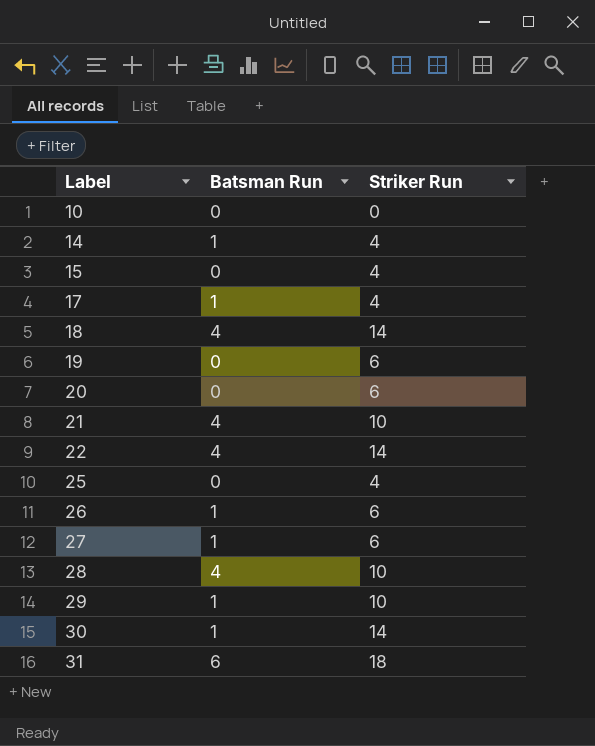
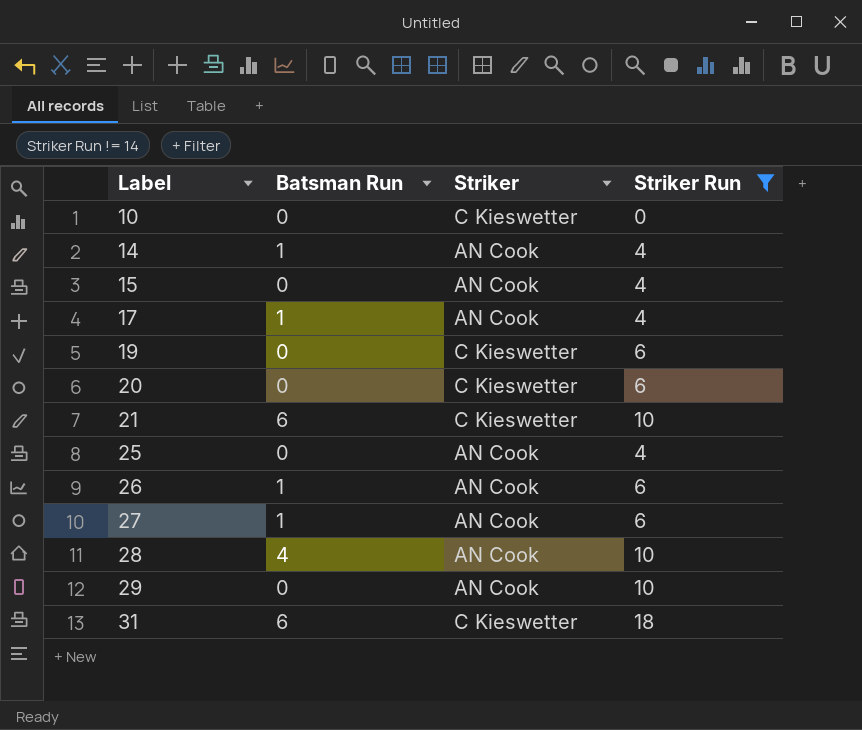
filter: none -> Striker Run != 14
column Striker | position: none -> 3
21 | Batsman Run: 4 -> 6
29 | Batsman Run: 1 -> 0

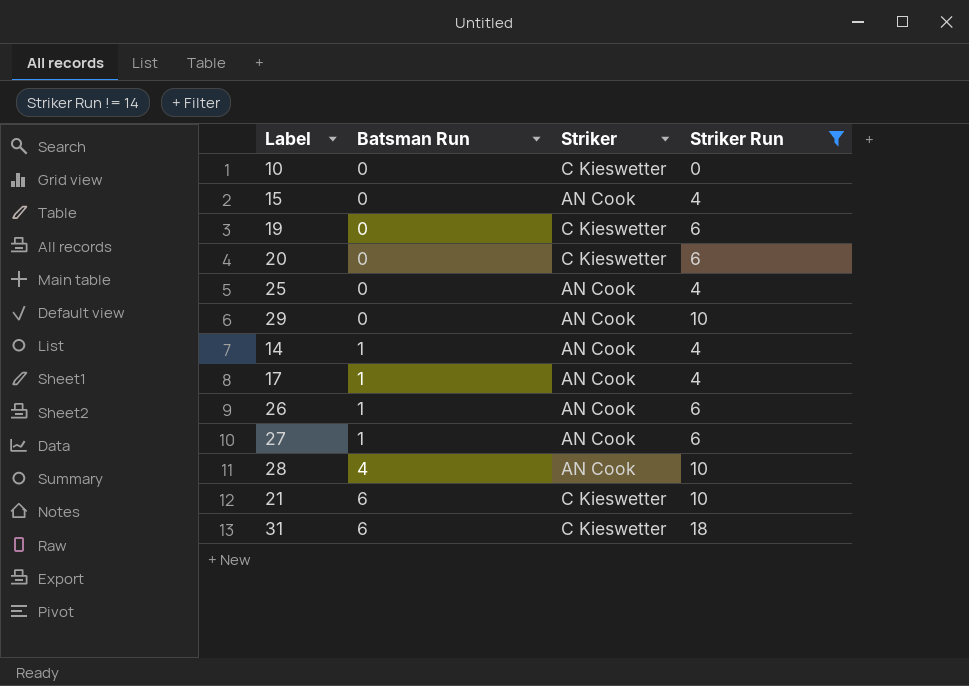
row order: Label ascending -> Batsman Run ascending

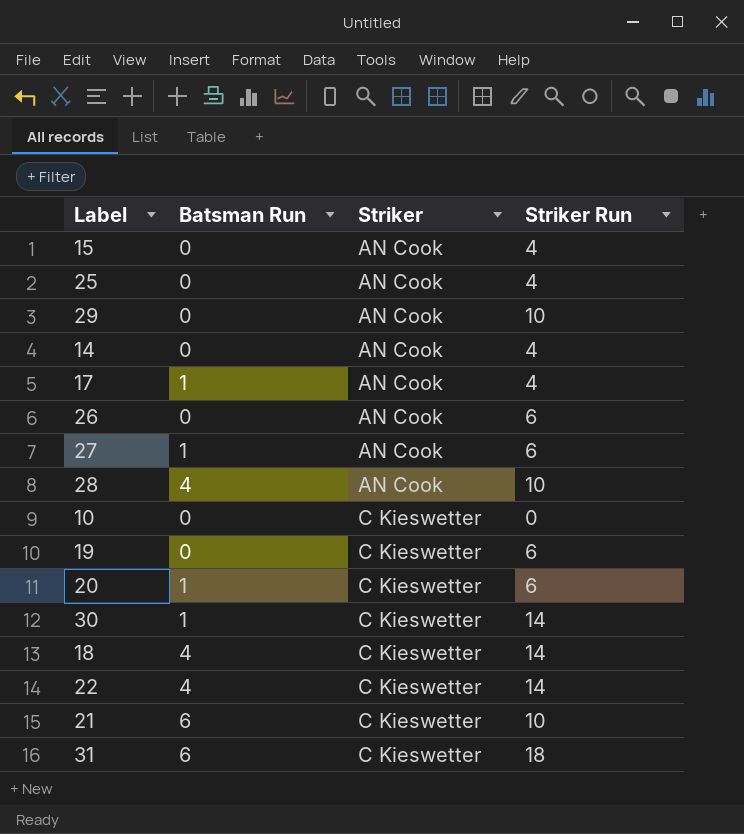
filter: Striker Run != 14 -> none
row order: Batsman Run ascending -> Striker ascending
14 | Batsman Run: 1 -> 0
26 | Batsman Run: 1 -> 0
20 | Batsman Run: 0 -> 1

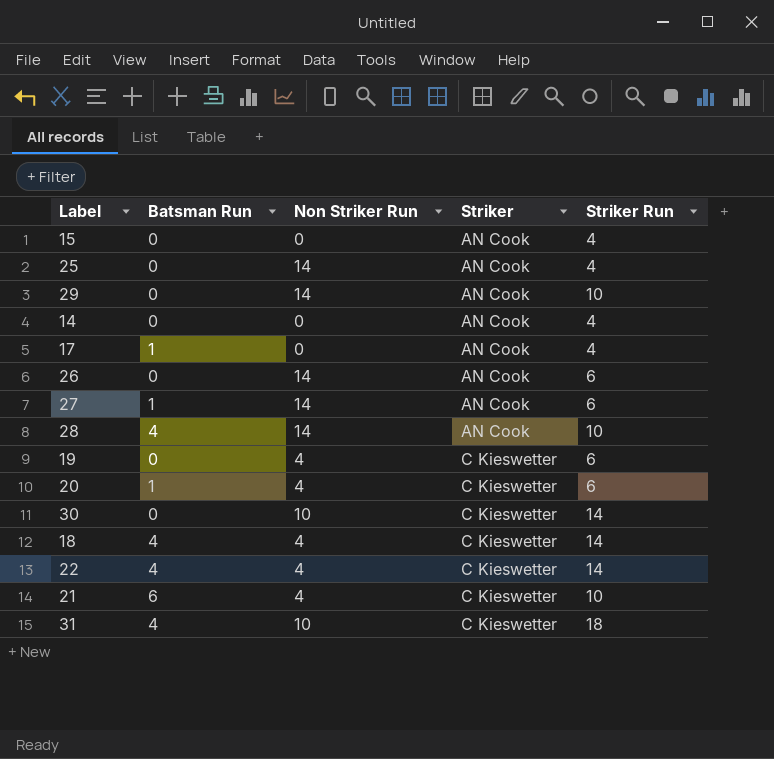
column Non Striker Run | position: none -> 3
row 10: 0 | C Kieswetter | 0 -> none
30 | Batsman Run: 1 -> 0
31 | Batsman Run: 6 -> 4

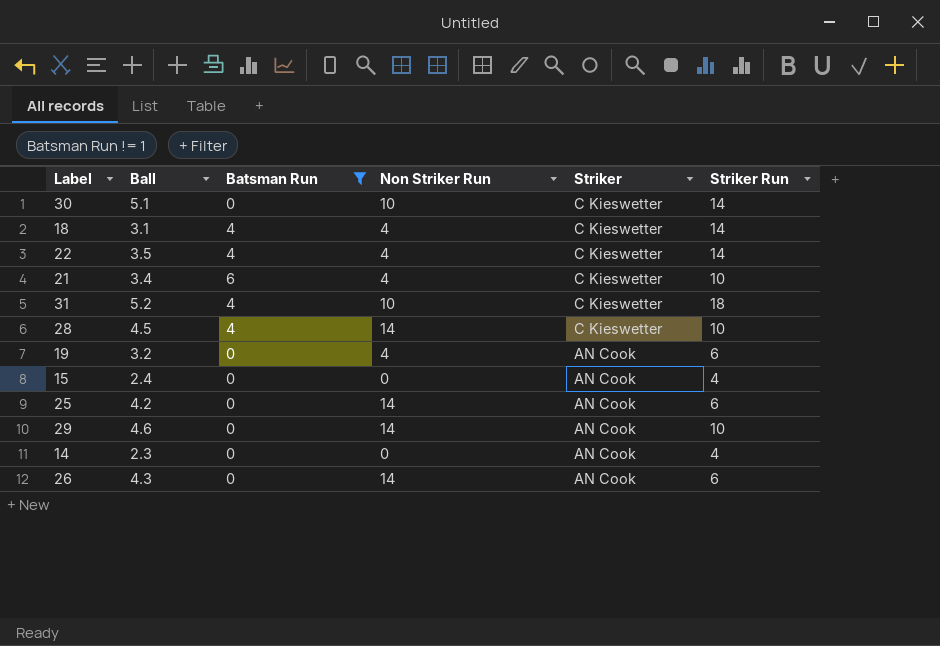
filter: none -> Batsman Run != 1
row order: Striker ascending -> Striker descending
column Ball | position: none -> 2
28 | Striker: AN Cook -> C Kieswetter
19 | Striker: C Kieswetter -> AN Cook
25 | Striker Run: 4 -> 6

